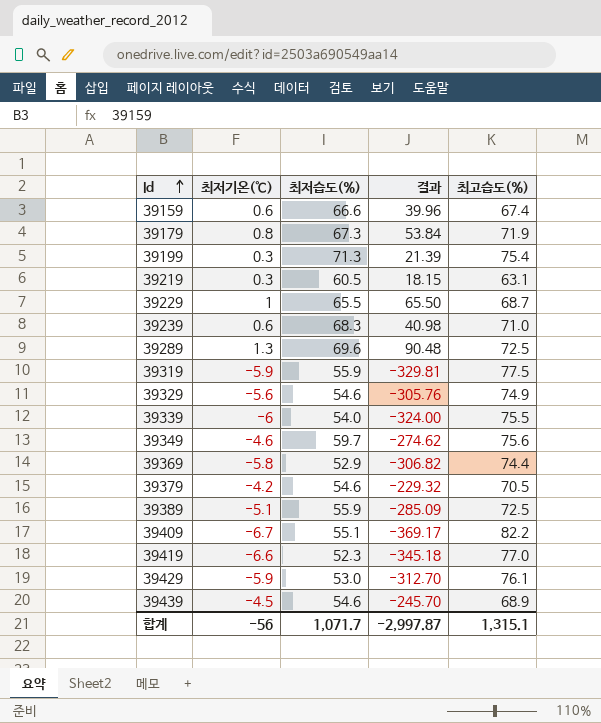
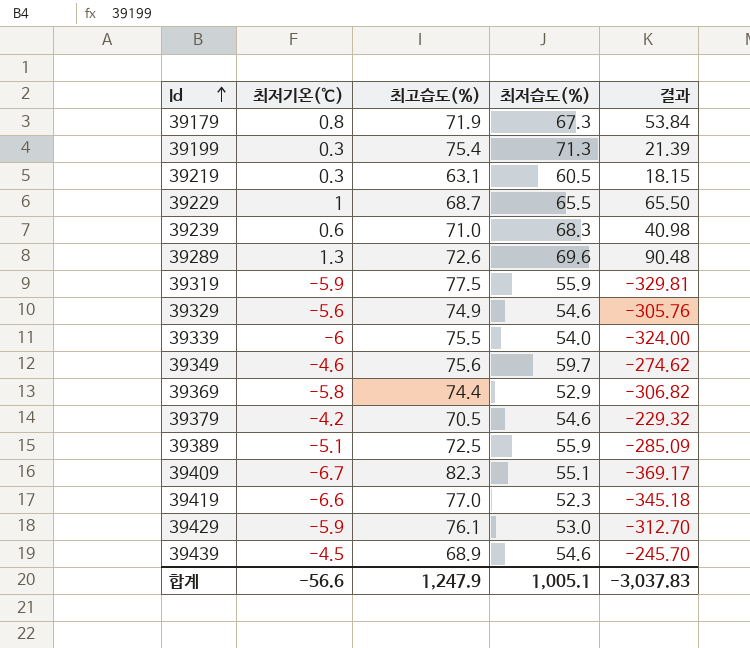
column 최고습도(%) | position: 5 -> 3
row 39159: 0.6 | 66.6 | 39.96 | 67.4 -> none
39289 | 최고습도(%): 72.5 -> 72.6
39409 | 최고습도(%): 82.2 -> 82.3
합계 | 최저기온(℃): -56 -> -56.6
합계 | 최고습도(%): 1,315.1 -> 1,247.9
합계 | 최저습도(%): 1,071.7 -> 1,005.1
합계 | 결과: -2,997.87 -> -3,037.83

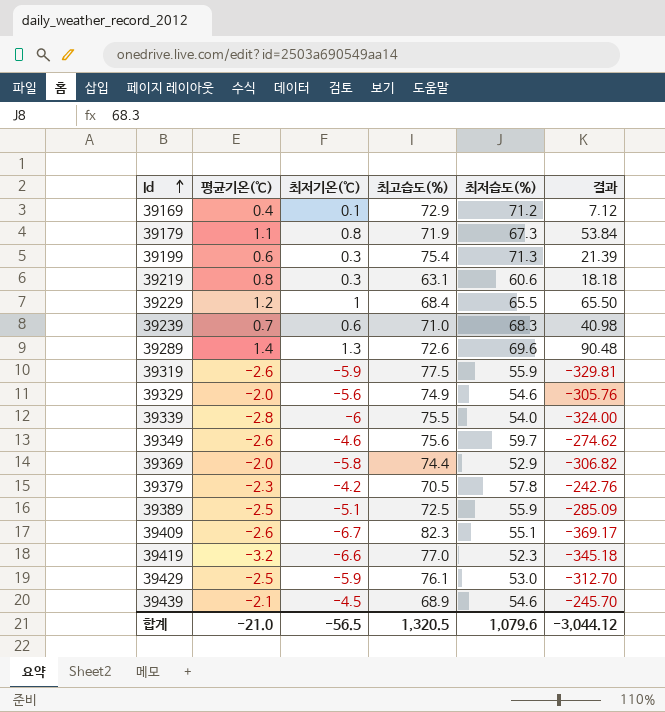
column 평균기온(℃) | position: none -> 2
row 39169: none -> 0.4 | 0.1 | 72.9 | 71.2 | 7.12
39219 | 최저습도(%): 60.5 -> 60.6
39219 | 결과: 18.15 -> 18.18
39229 | 최고습도(%): 68.7 -> 68.4
39379 | 최저습도(%): 54.6 -> 57.8
39379 | 결과: -229.32 -> -242.76
합계 | 최저기온(℃): -56.6 -> -56.5
합계 | 최고습도(%): 1,247.9 -> 1,320.5
합계 | 최저습도(%): 1,005.1 -> 1,079.6
합계 | 결과: -3,037.83 -> -3,044.12

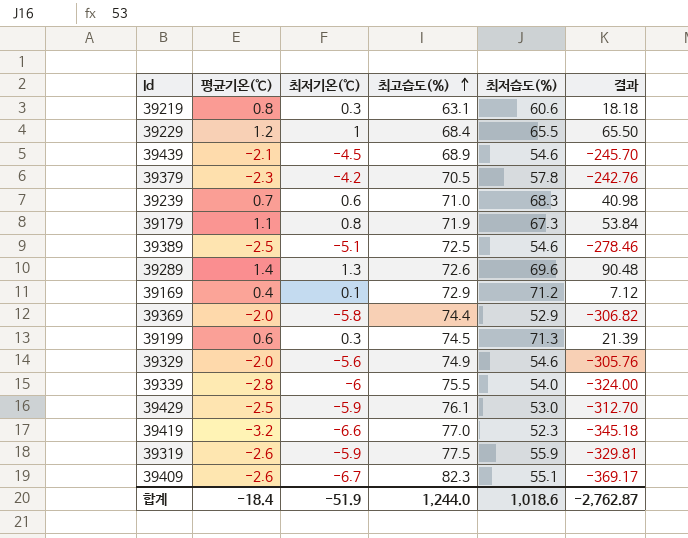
row order: Id ascending -> 최고습도(%) ascending
row 39349: -2.6 | -4.6 | 75.6 | 59.7 | -274.62 -> none
39389 | 최저습도(%): 55.9 -> 54.6
39389 | 결과: -285.09 -> -278.46
39199 | 최고습도(%): 75.4 -> 74.5
합계 | 평균기온(℃): -21.0 -> -18.4
합계 | 최저기온(℃): -56.5 -> -51.9
합계 | 최고습도(%): 1,320.5 -> 1,244.0
합계 | 최저습도(%): 1,079.6 -> 1,018.6
합계 | 결과: -3,044.12 -> -2,762.87

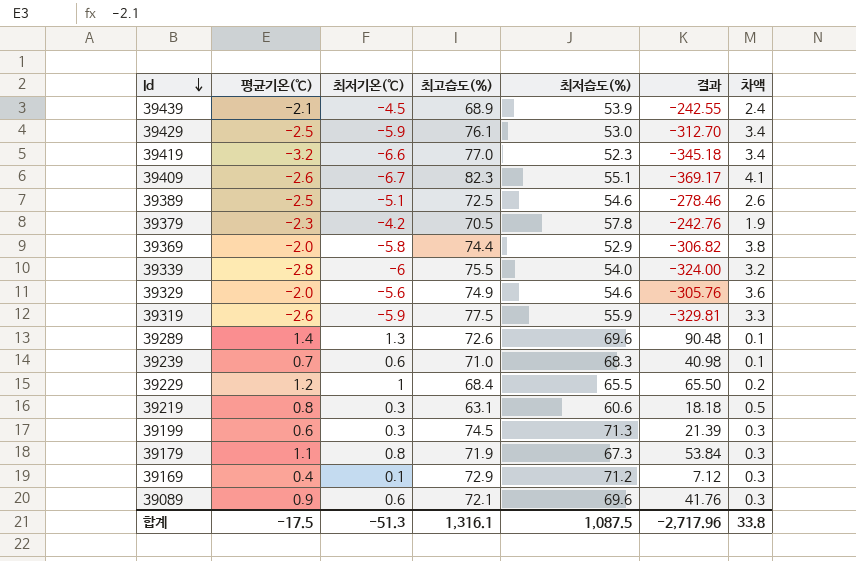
row order: 최고습도(%) ascending -> Id descending
column 차액 | formula: none -> [평균기온(℃)] - [최저기온(℃)]
39439 | 최저습도(%): 54.6 -> 53.9
39439 | 결과: -245.70 -> -242.55
row 39089: none -> 0.9 | 0.6 | 72.1 | 69.6 | 41.76 | 0.3
합계 | 평균기온(℃): -18.4 -> -17.5
합계 | 최저기온(℃): -51.9 -> -51.3
합계 | 최고습도(%): 1,244.0 -> 1,316.1
합계 | 최저습도(%): 1,018.6 -> 1,087.5
합계 | 결과: -2,762.87 -> -2,717.96

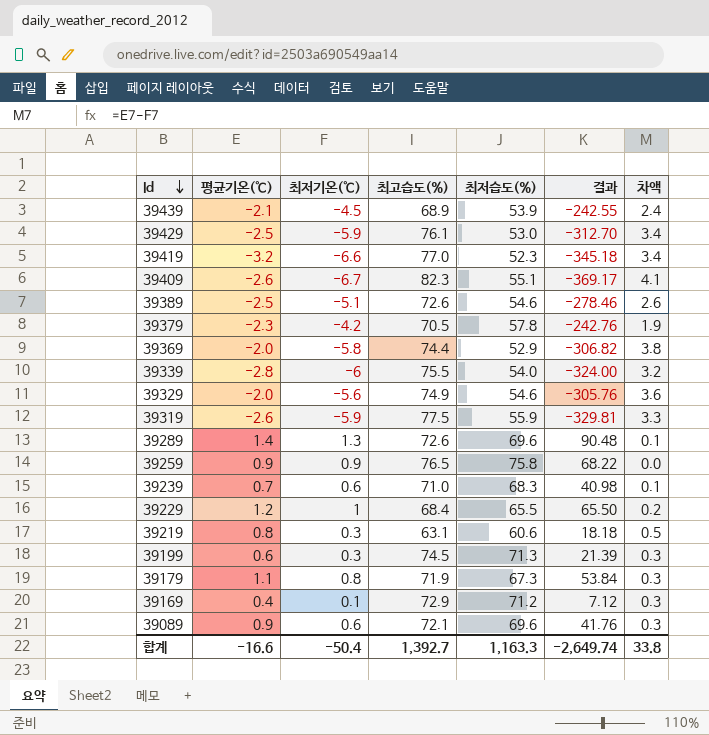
39389 | 최고습도(%): 72.5 -> 72.6
row 39259: none -> 0.9 | 0.9 | 76.5 | 75.8 | 68.22 | 0.0
합계 | 평균기온(℃): -17.5 -> -16.6
합계 | 최저기온(℃): -51.3 -> -50.4
합계 | 최고습도(%): 1,316.1 -> 1,392.7
합계 | 최저습도(%): 1,087.5 -> 1,163.3
합계 | 결과: -2,717.96 -> -2,649.74

